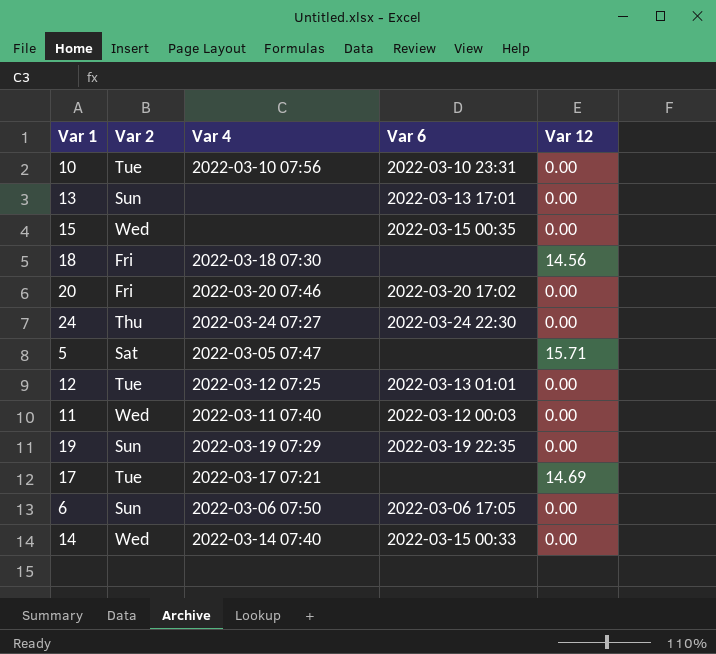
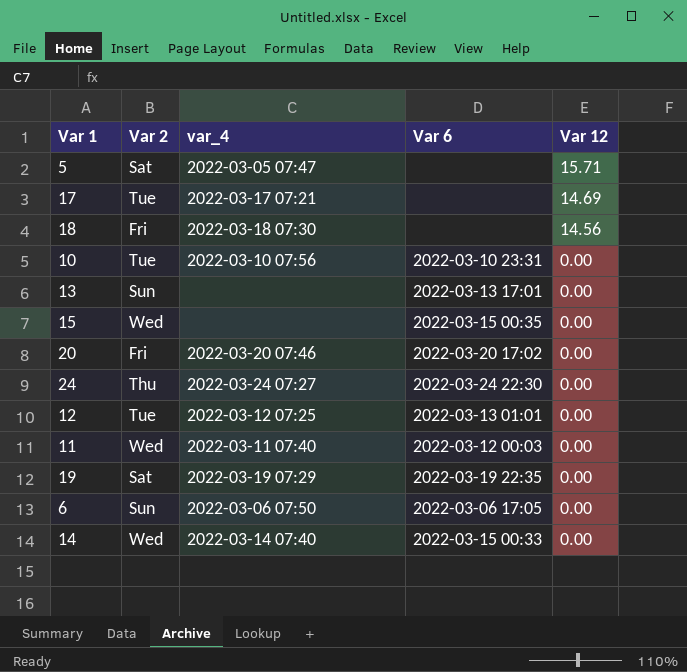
row order: none -> Var 12 descending
column name: Var 4 -> var_4
19 | Var 2: Sun -> Sat

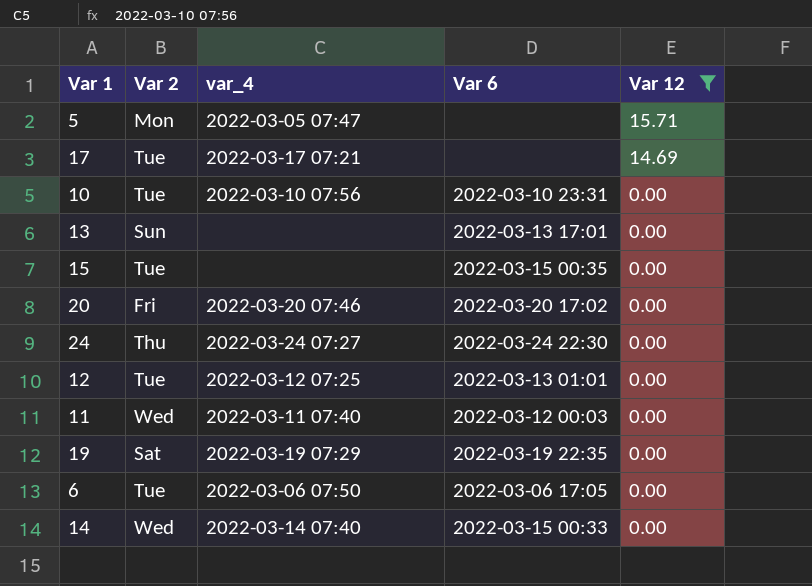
filter: none -> Var 12 != 14.56
5 | Var 2: Sat -> Mon
15 | Var 2: Wed -> Tue
6 | Var 2: Sun -> Tue

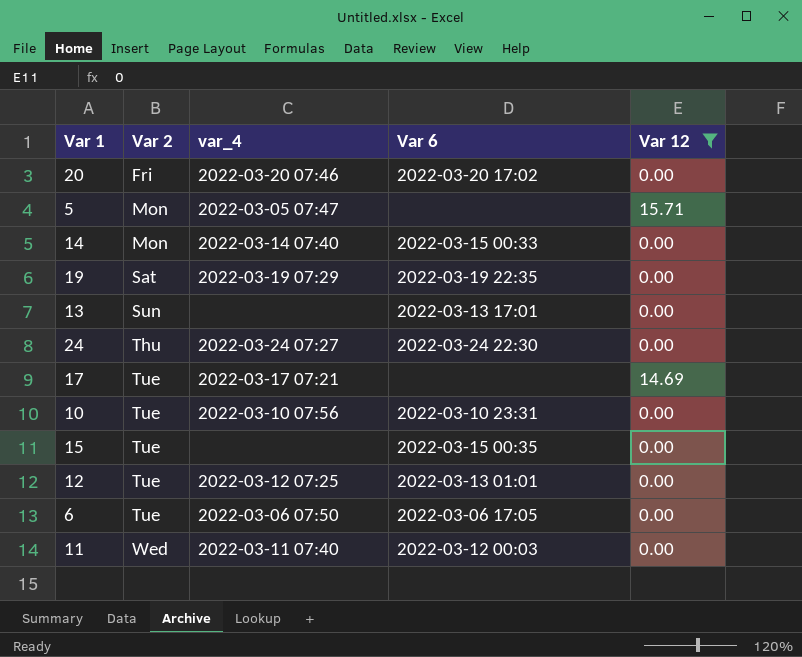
row order: Var 12 descending -> Var 2 ascending
14 | Var 2: Wed -> Mon

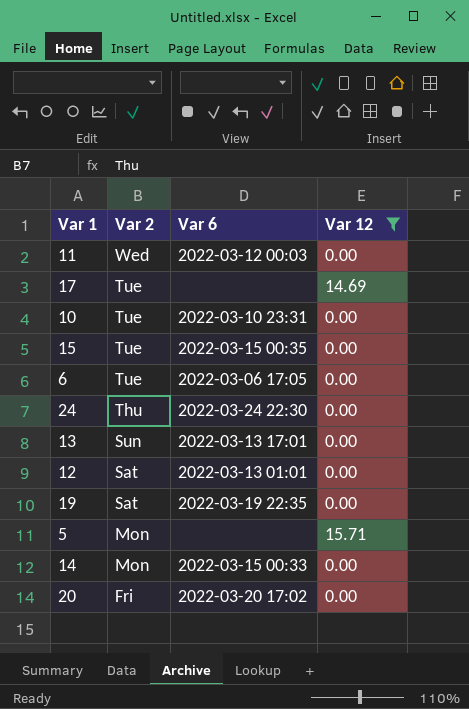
row order: Var 2 ascending -> Var 2 descending
column var_4 | position: 3 -> none
12 | Var 2: Tue -> Sat

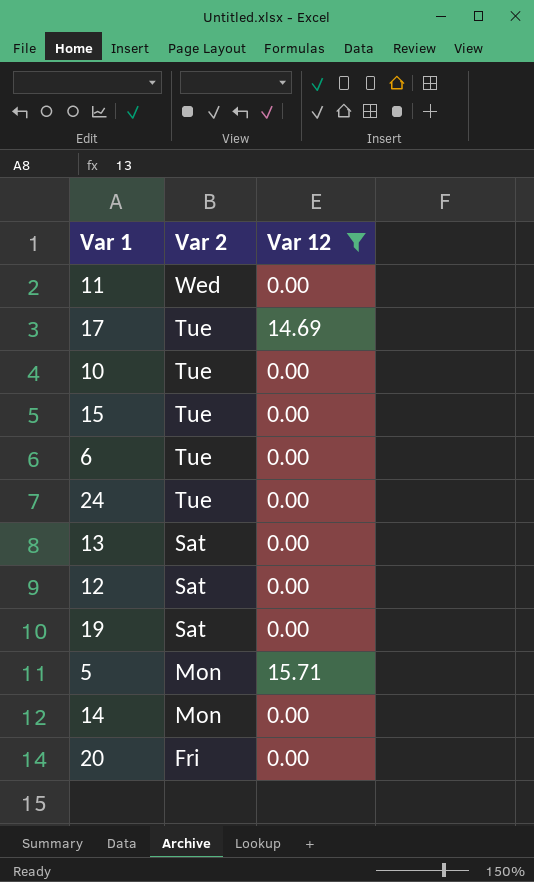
column Var 6 | position: 3 -> none
24 | Var 2: Thu -> Tue
13 | Var 2: Sun -> Sat

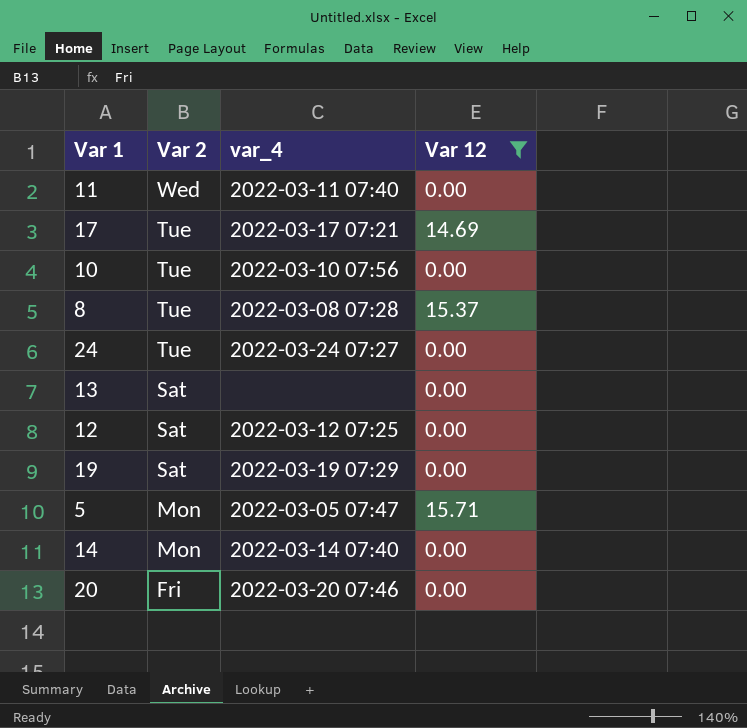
column var_4 | position: none -> 3
row 15: Tue | 0.00 -> none
row 6: Tue | 0.00 -> none
row 8: none -> Tue | 2022-03-08 07:28 | 15.37

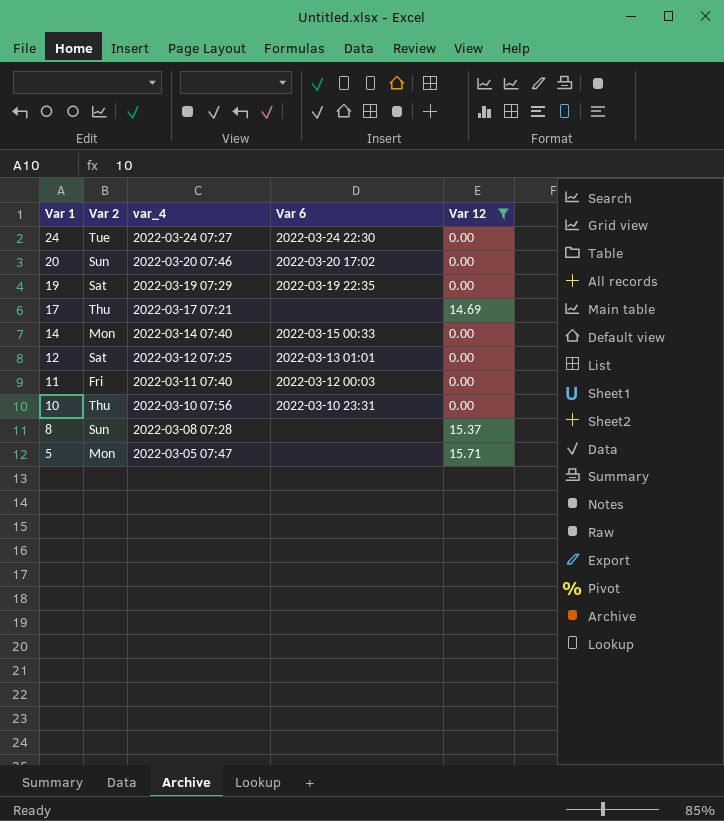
row order: Var 2 descending -> Var 1 descending
column Var 6 | position: none -> 4
row 13: Sat | none | 0.00 -> none
20 | Var 2: Fri -> Sun
17 | Var 2: Tue -> Thu
11 | Var 2: Wed -> Fri
10 | Var 2: Tue -> Thu
8 | Var 2: Tue -> Sun

